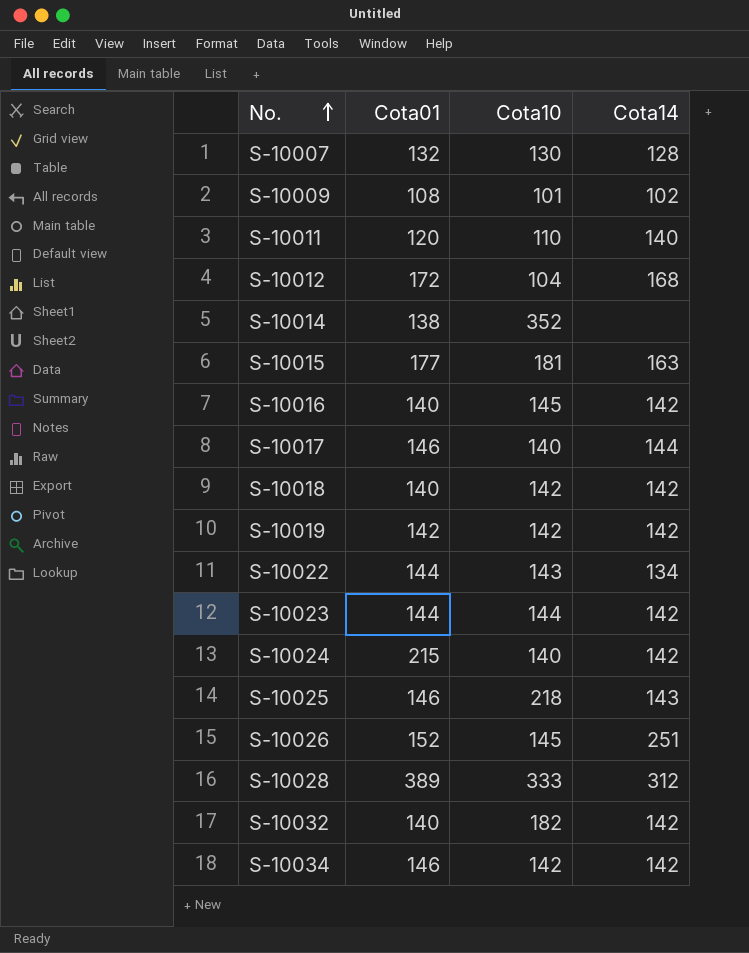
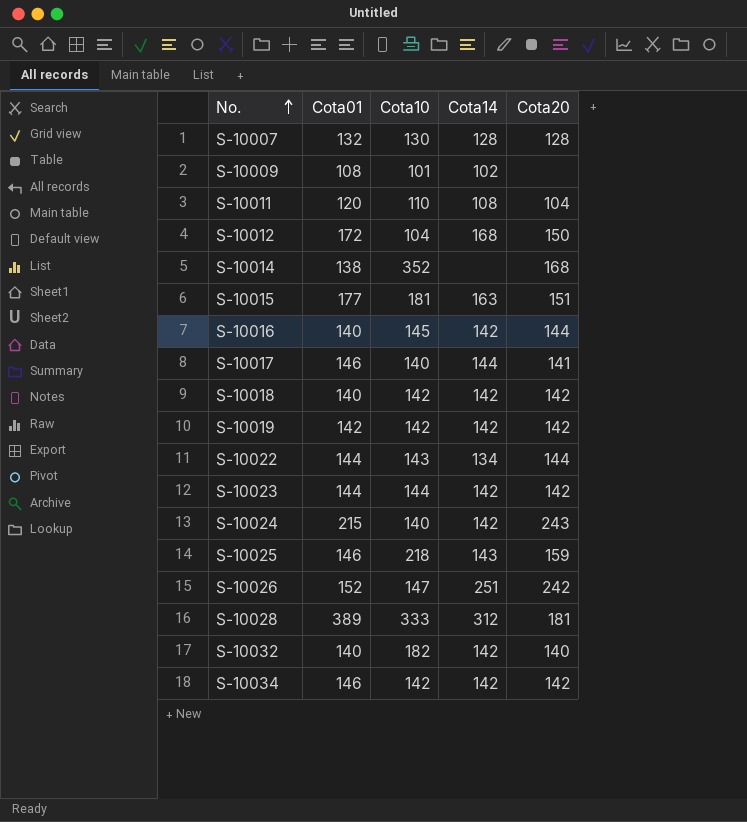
column Cota20 | position: none -> 5
S-10011 | Cota14: 140 -> 108
S-10026 | Cota10: 145 -> 147

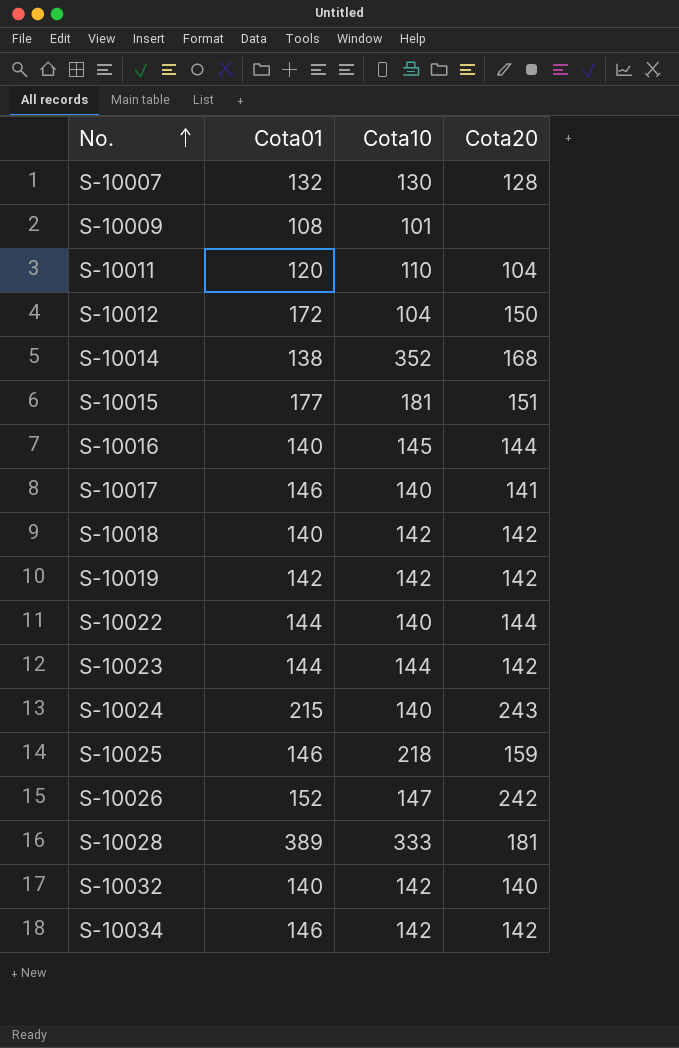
column Cota14 | position: 4 -> none
S-10022 | Cota10: 143 -> 140
S-10032 | Cota10: 182 -> 142

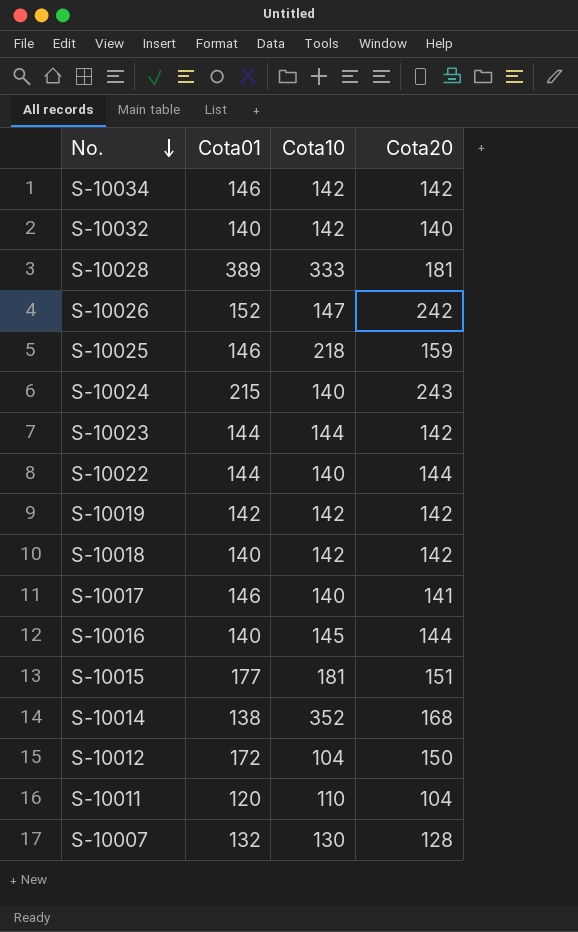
row order: No. ascending -> No. descending
row S-10009: 108 | 101 | none -> none

